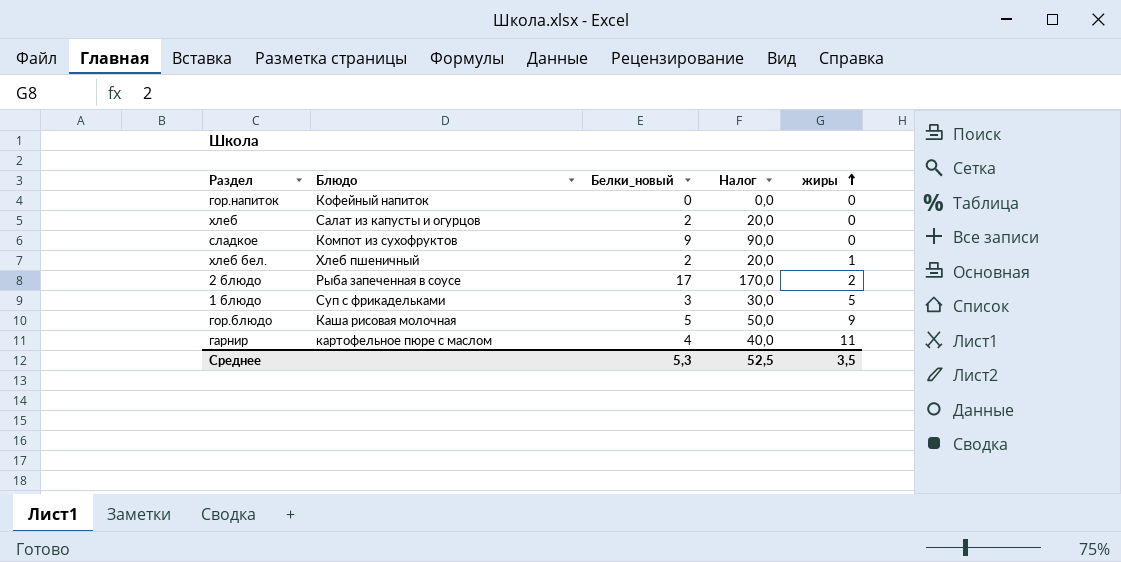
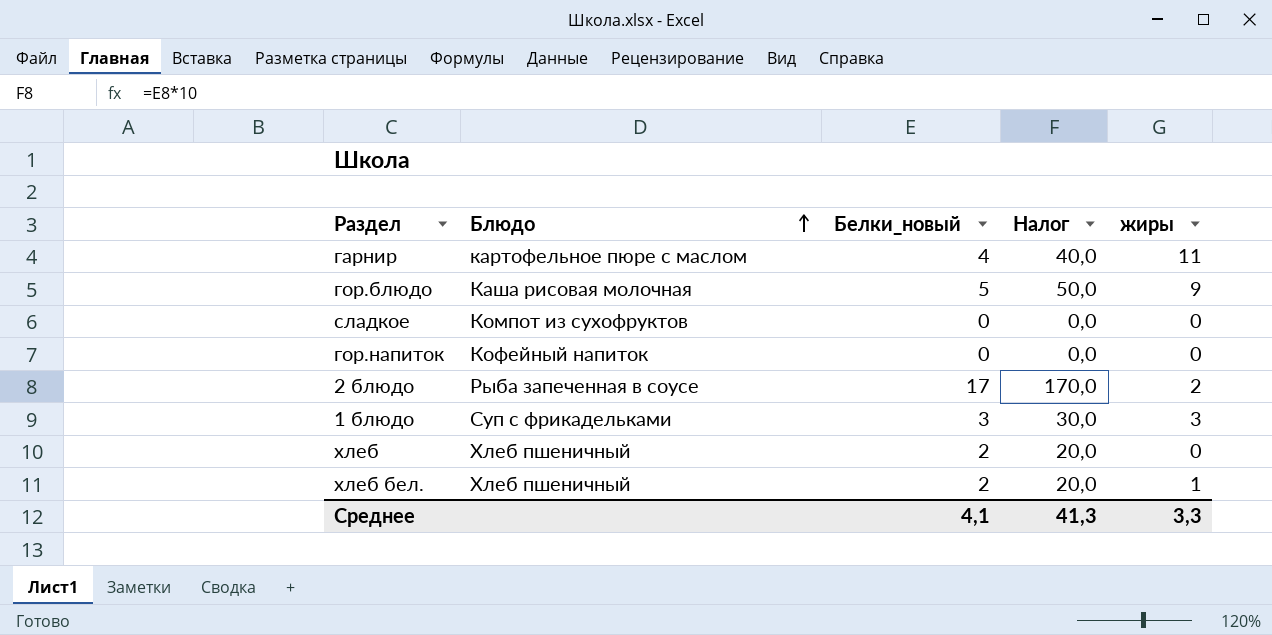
row order: жиры ascending -> Блюдо ascending
сладкое | Белки_новый: 9 -> 0
сладкое | Налог: 90,0 -> 0,0
1 блюдо | жиры: 5 -> 3
хлеб | Блюдо: Салат из капусты и огурцов -> Хлеб пшеничный
Среднее | Белки_новый: 5,3 -> 4,1
Среднее | Налог: 52,5 -> 41,3
Среднее | жиры: 3,5 -> 3,3

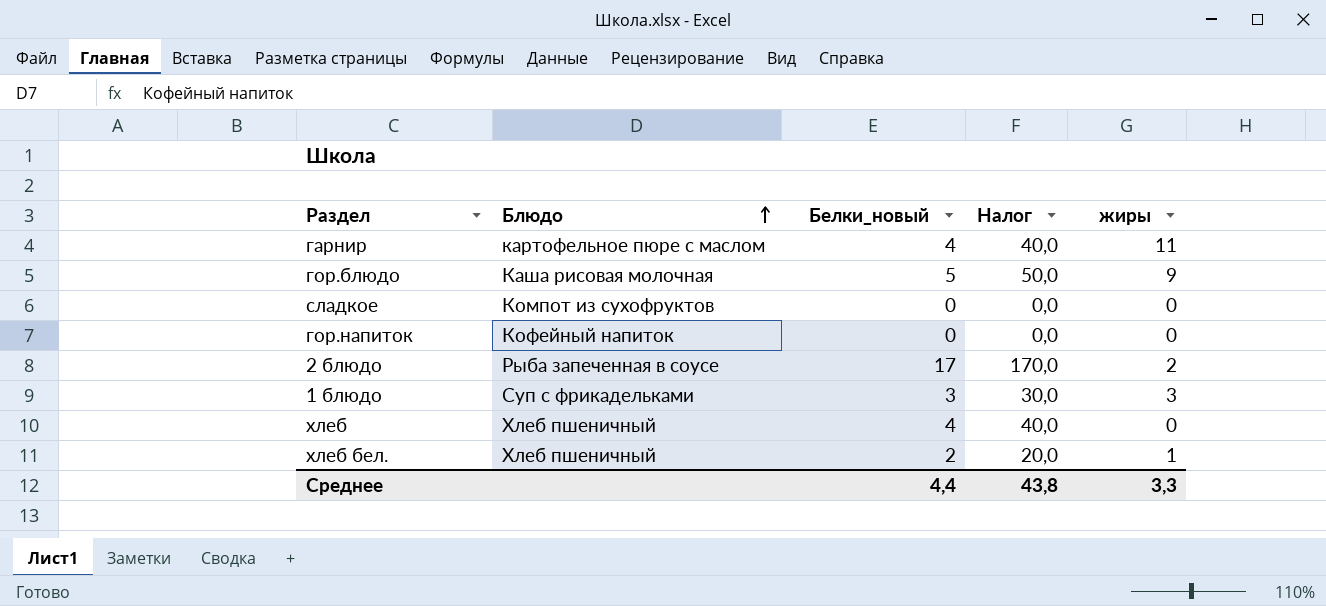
хлеб | Белки_новый: 2 -> 4
хлеб | Налог: 20,0 -> 40,0
Среднее | Белки_новый: 4,1 -> 4,4
Среднее | Налог: 41,3 -> 43,8

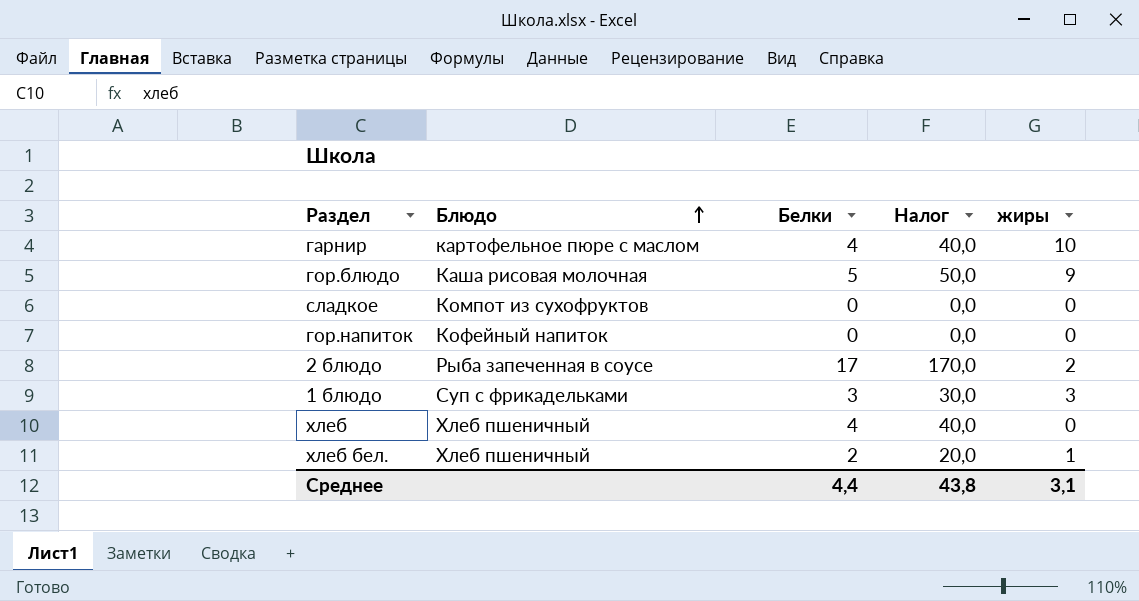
column name: Белки_новый -> Белки
гарнир | жиры: 11 -> 10
Среднее | жиры: 3,3 -> 3,1

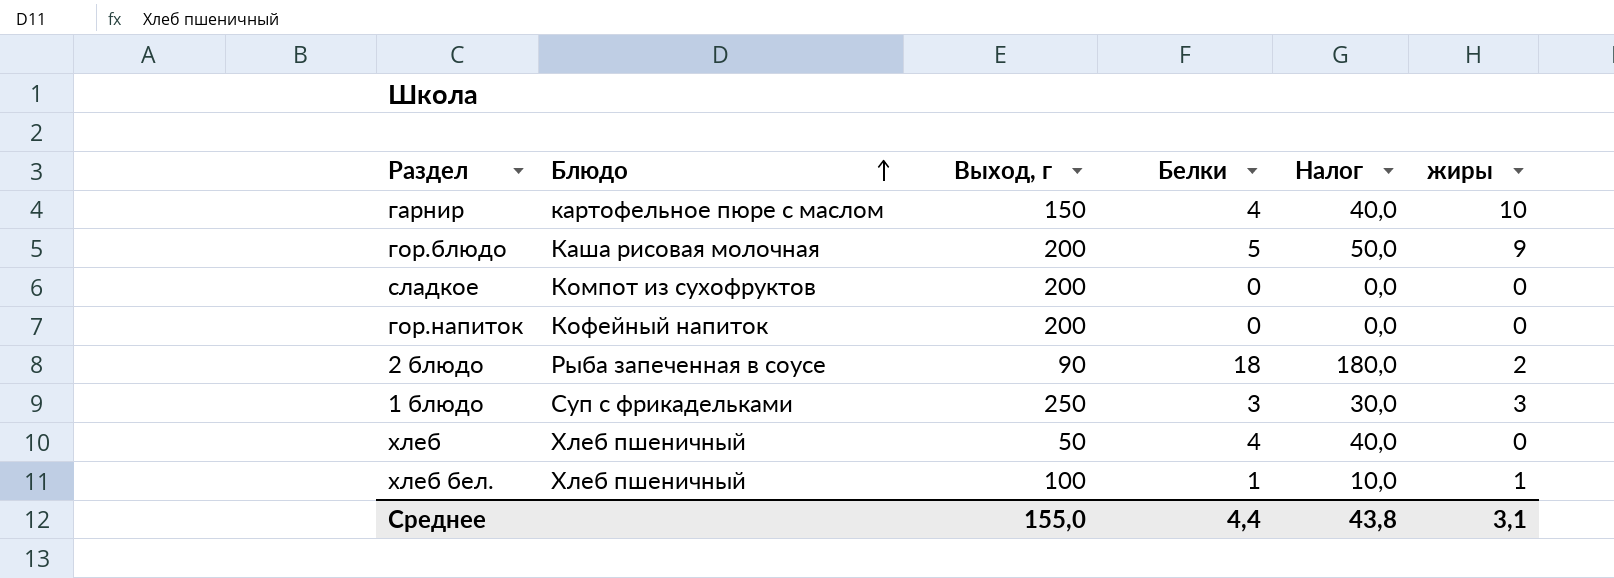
column Выход, г | position: none -> 3
2 блюдо | Белки: 17 -> 18
2 блюдо | Налог: 170,0 -> 180,0
хлеб бел. | Белки: 2 -> 1
хлеб бел. | Налог: 20,0 -> 10,0

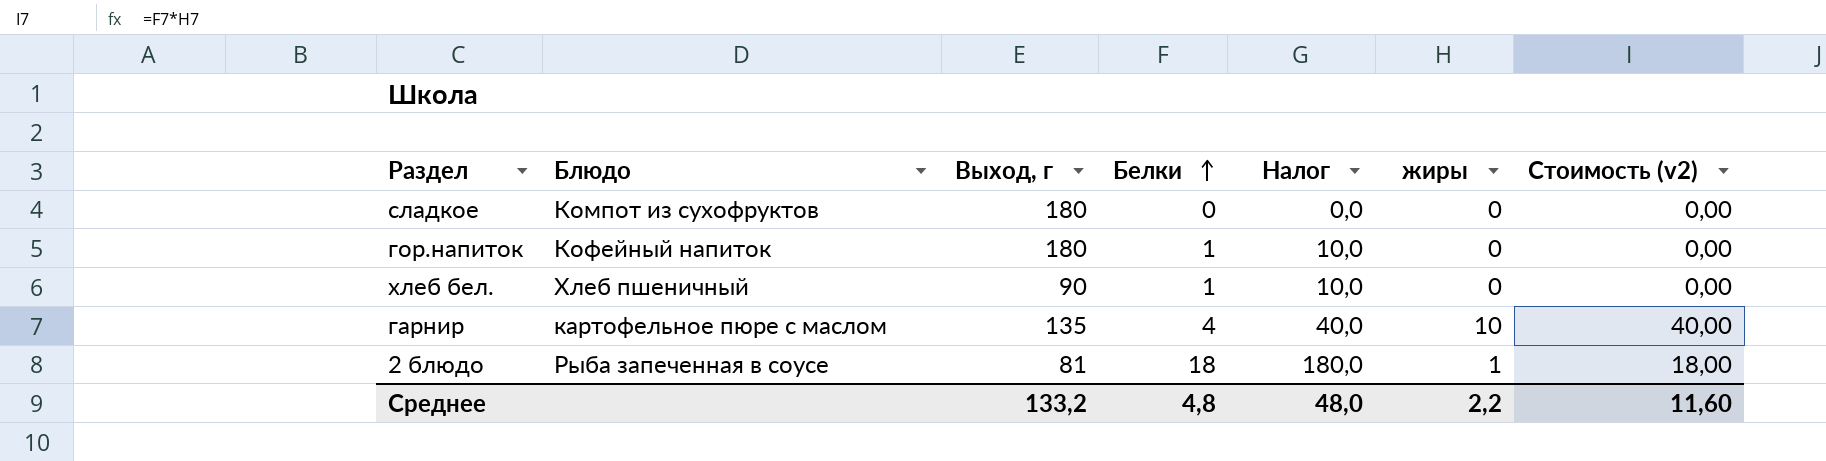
row order: Блюдо ascending -> Белки ascending
column Стоимость (v2) | formula: none -> [Белки] * [жиры]
row гор.блюдо: Каша рисовая молочная | 200 | 5 | 50,0 | 9 -> none
row 1 блюдо: Суп с фрикадельками | 250 | 3 | 30,0 | 3 -> none
row хлеб: Хлеб пшеничный | 50 | 4 | 40,0 | 0 -> none
сладкое | Выход, г: 200 -> 180
гор.напиток | Выход, г: 200 -> 180
гор.напиток | Белки: 0 -> 1
гор.напиток | Налог: 0,0 -> 10,0
хлеб бел. | Выход, г: 100 -> 90
хлеб бел. | жиры: 1 -> 0
гарнир | Выход, г: 150 -> 135
2 блюдо | Выход, г: 90 -> 81
2 блюдо | жиры: 2 -> 1
Среднее | Выход, г: 155,0 -> 133,2
Среднее | Белки: 4,4 -> 4,8
Среднее | Налог: 43,8 -> 48,0
Среднее | жиры: 3,1 -> 2,2

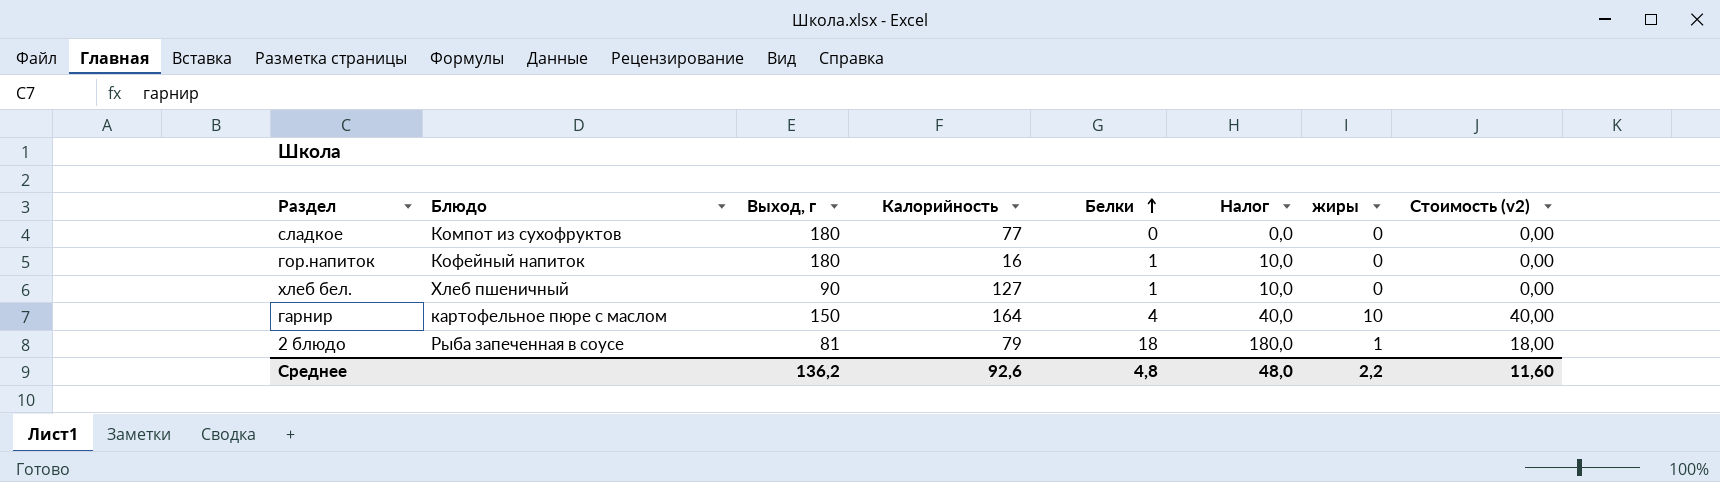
column Калорийность | position: none -> 4
гарнир | Выход, г: 135 -> 150
Среднее | Выход, г: 133,2 -> 136,2

